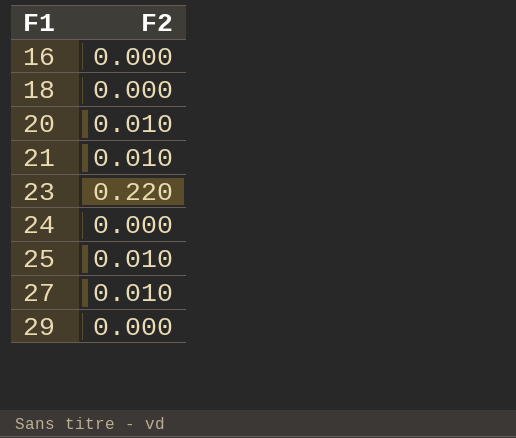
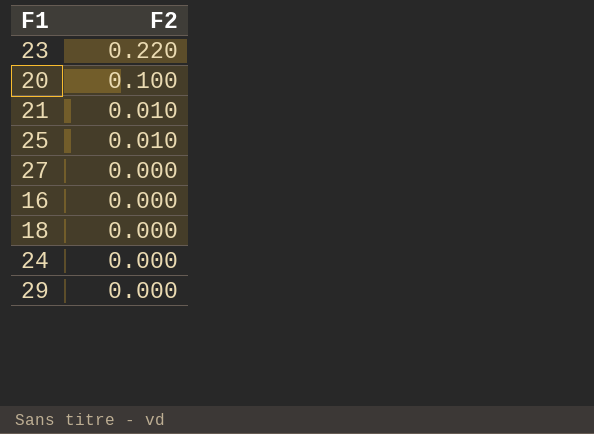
row order: F1 ascending -> F2 descending
20 | F2: 0.010 -> 0.100
27 | F2: 0.010 -> 0.000

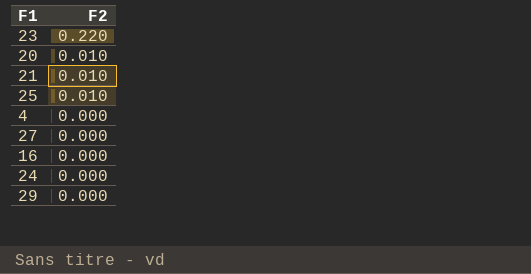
row 18: 0.000 -> none
20 | F2: 0.100 -> 0.010
row 4: none -> 0.000

